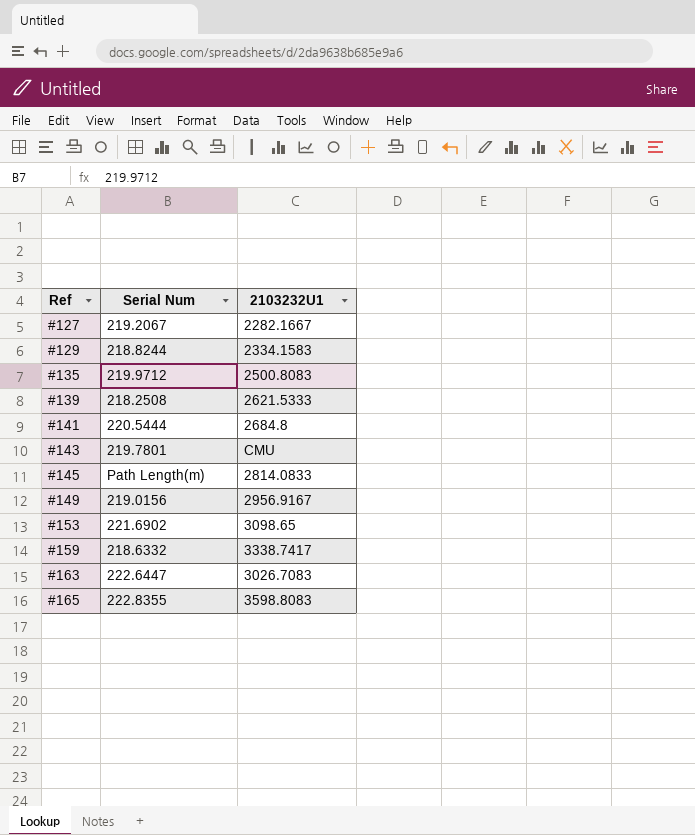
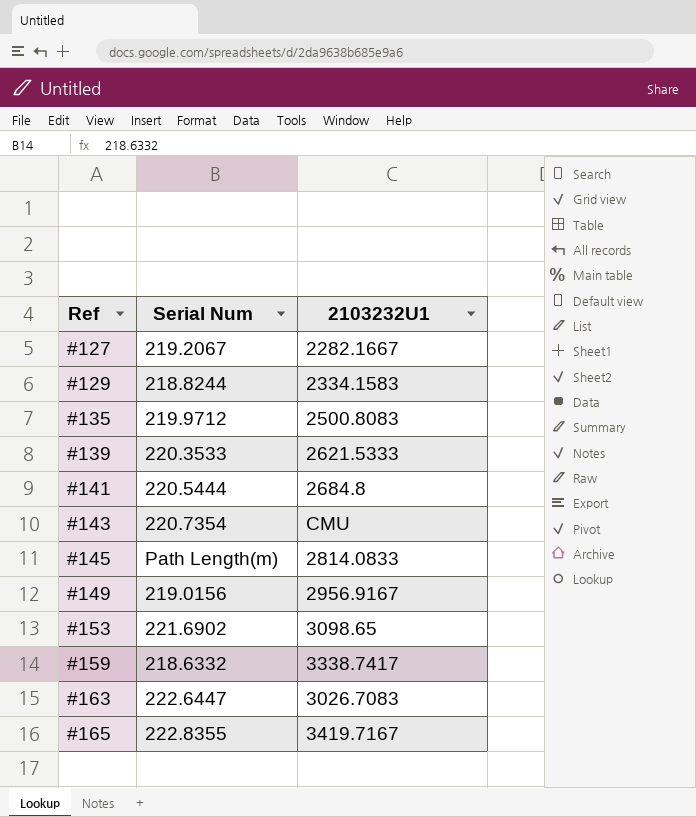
#139 | Serial Num: 218.2508 -> 220.3533
#143 | Serial Num: 219.7801 -> 220.7354
#165 | 2103232U1: 3598.8083 -> 3419.7167

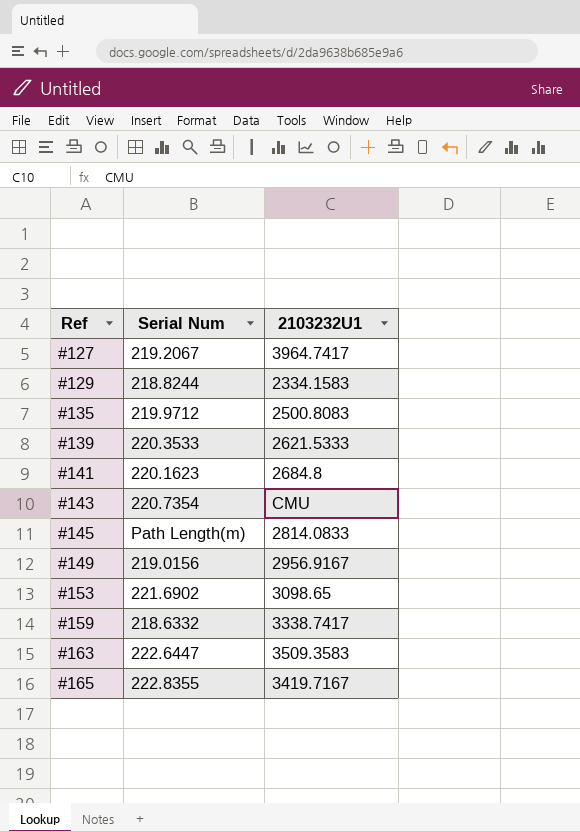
#127 | 2103232U1: 2282.1667 -> 3964.7417
#141 | Serial Num: 220.5444 -> 220.1623
#163 | 2103232U1: 3026.7083 -> 3509.3583

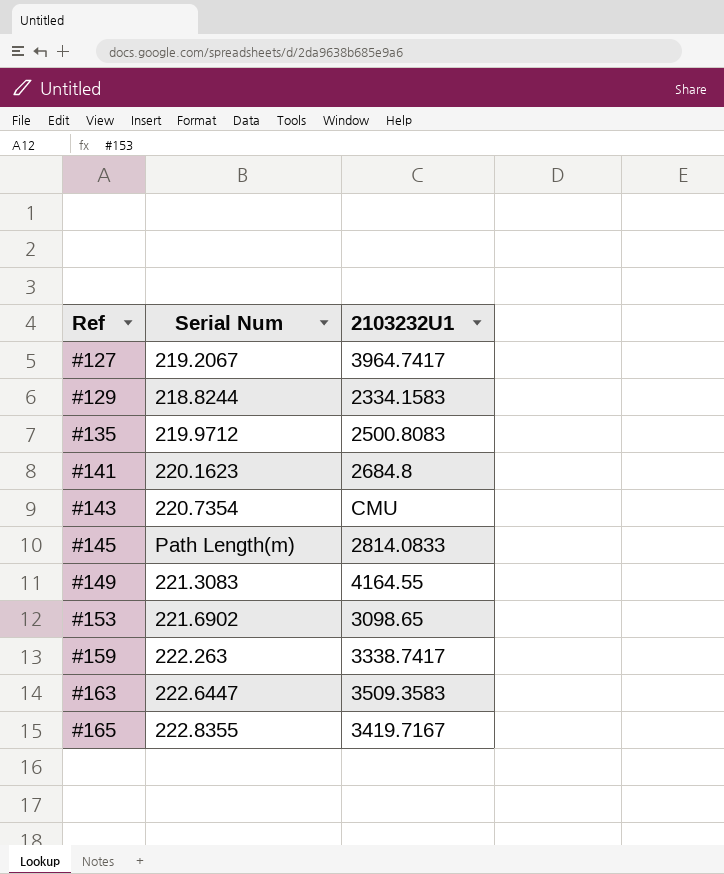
row #139: 220.3533 | 2621.5333 -> none
#149 | Serial Num: 219.0156 -> 221.3083
#149 | 2103232U1: 2956.9167 -> 4164.55
#159 | Serial Num: 218.6332 -> 222.263

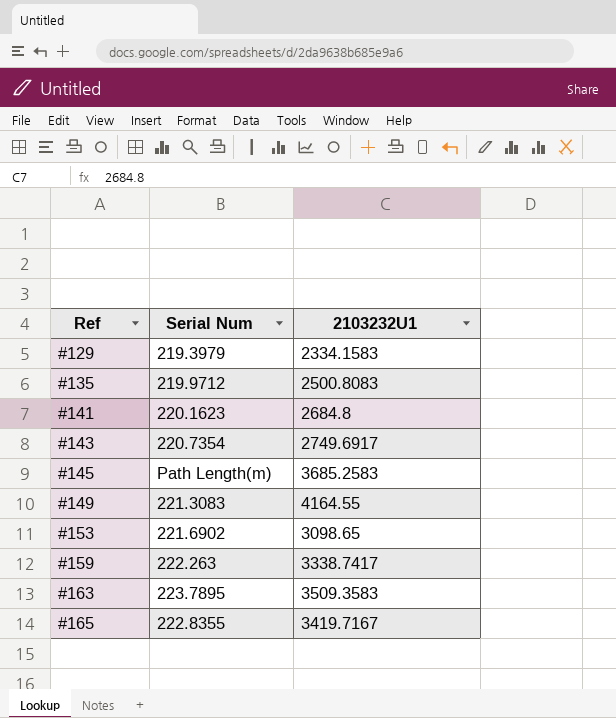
row #127: 219.2067 | 3964.7417 -> none
#129 | Serial Num: 218.8244 -> 219.3979
#143 | 2103232U1: CMU -> 2749.6917
#145 | 2103232U1: 2814.0833 -> 3685.2583
#163 | Serial Num: 222.6447 -> 223.7895

